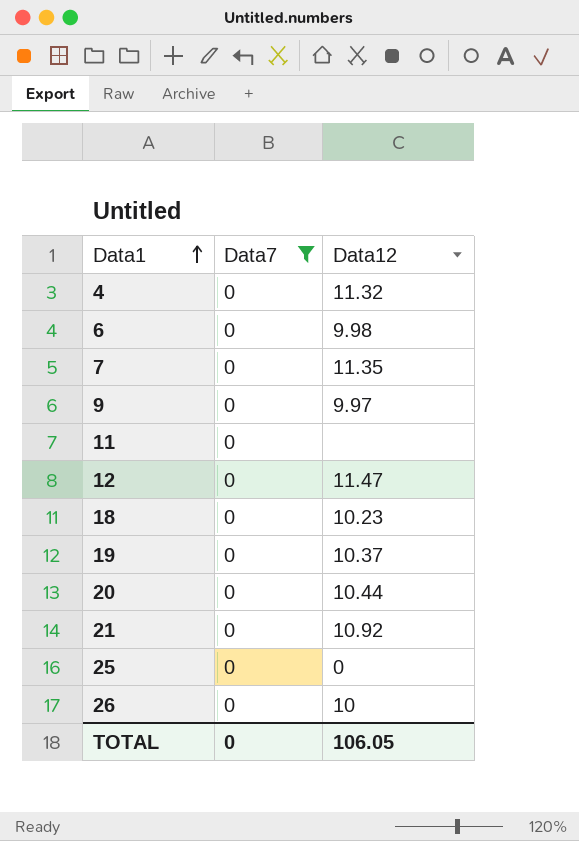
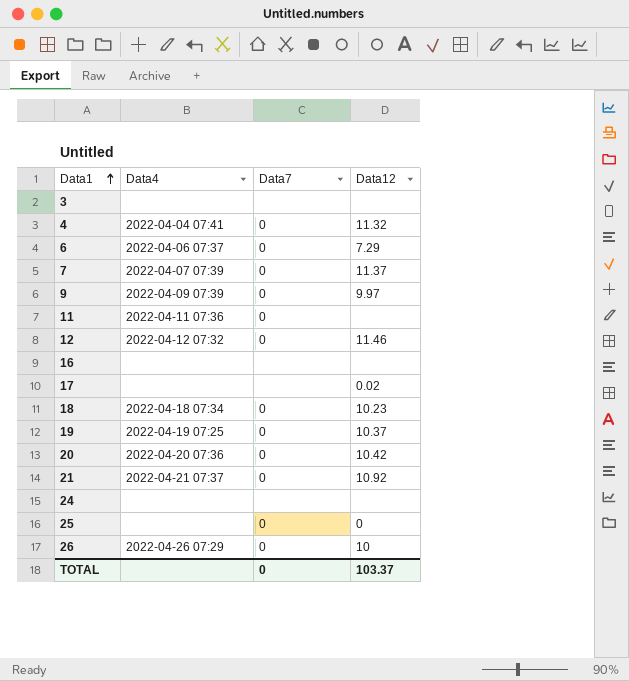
filter: Data7 = 0 -> none
column Data4 | position: none -> 2
6 | Data12: 9.98 -> 7.29
7 | Data12: 11.35 -> 11.37
12 | Data12: 11.47 -> 11.46
20 | Data12: 10.44 -> 10.42
TOTAL | Data12: 106.05 -> 103.37

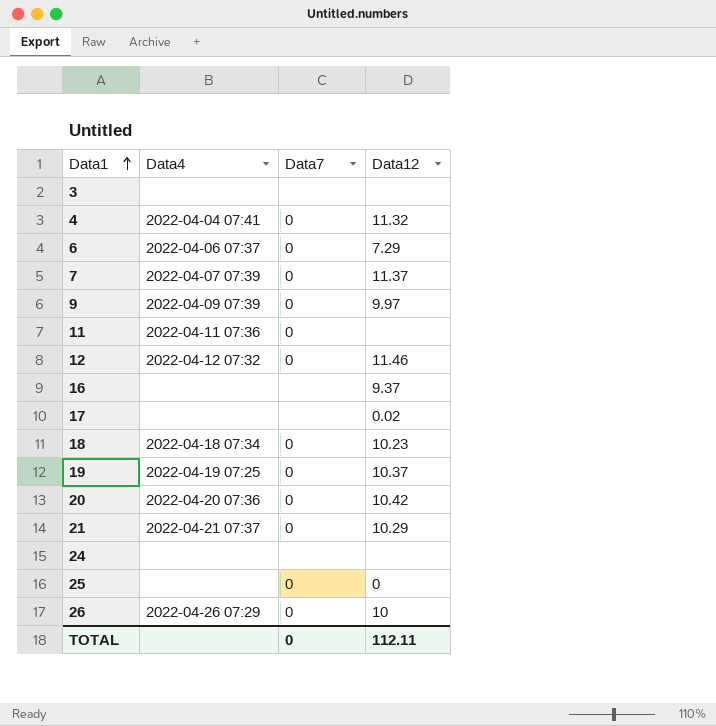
16 | Data12: none -> 9.37
21 | Data12: 10.92 -> 10.29
TOTAL | Data12: 103.37 -> 112.11

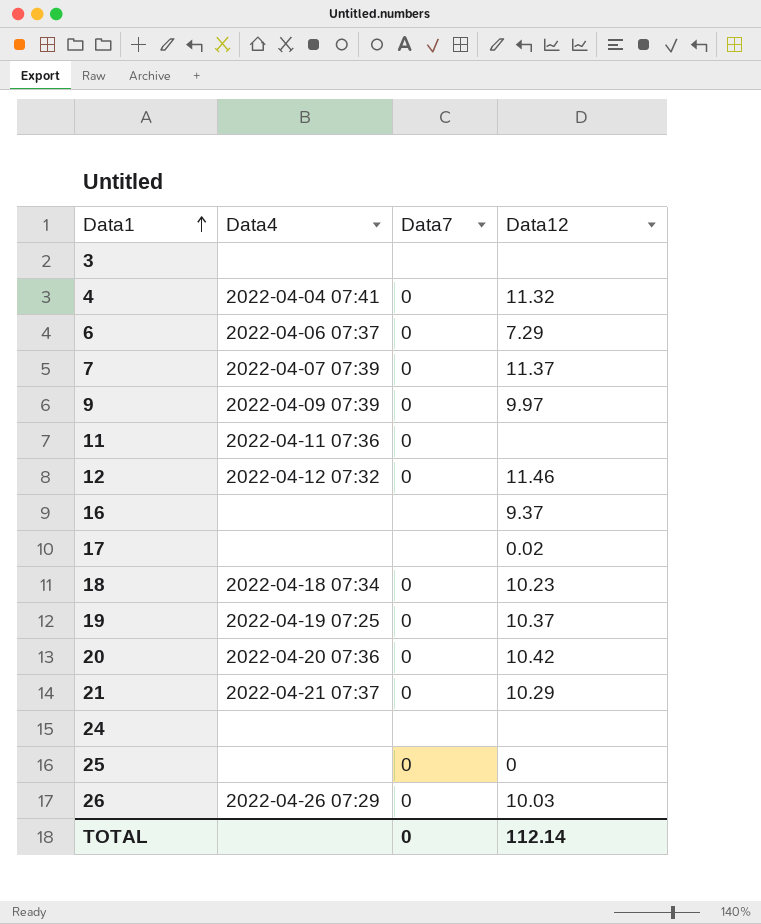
26 | Data12: 10 -> 10.03
TOTAL | Data12: 112.11 -> 112.14

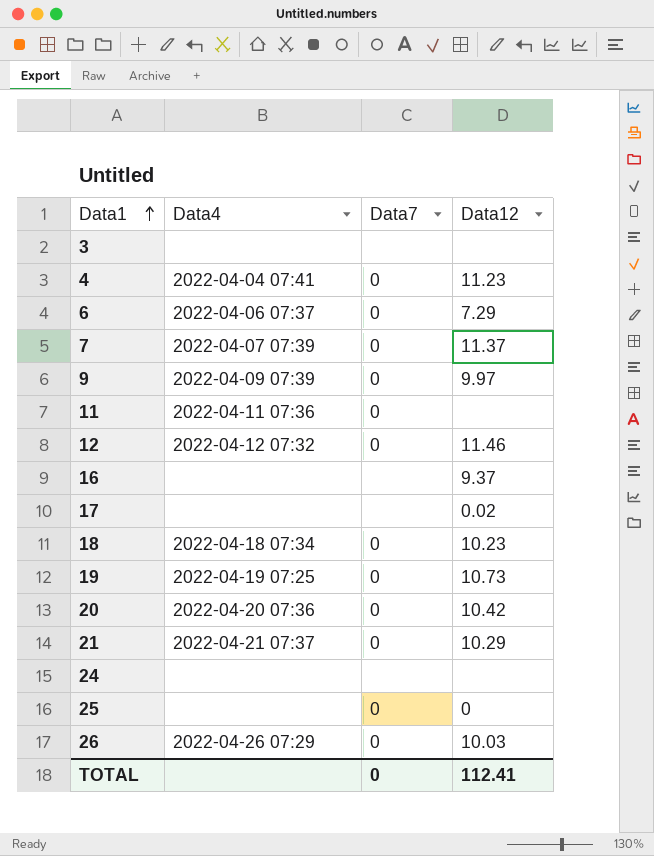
4 | Data12: 11.32 -> 11.23
19 | Data12: 10.37 -> 10.73
TOTAL | Data12: 112.14 -> 112.41

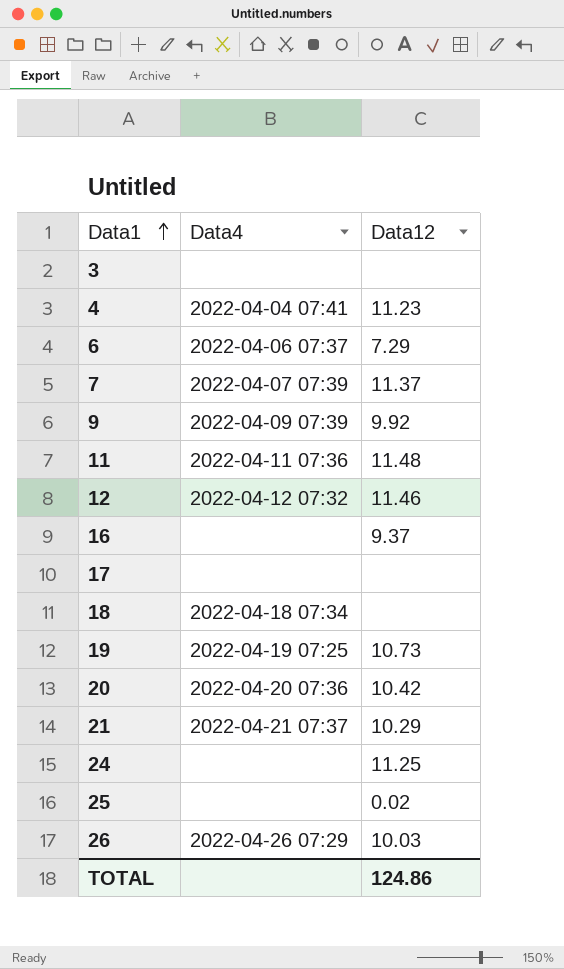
column Data7 | position: 3 -> none
9 | Data12: 9.97 -> 9.92
11 | Data12: none -> 11.48
17 | Data12: 0.02 -> none
18 | Data12: 10.23 -> none
24 | Data12: none -> 11.25
25 | Data12: 0 -> 0.02
TOTAL | Data12: 112.41 -> 124.86

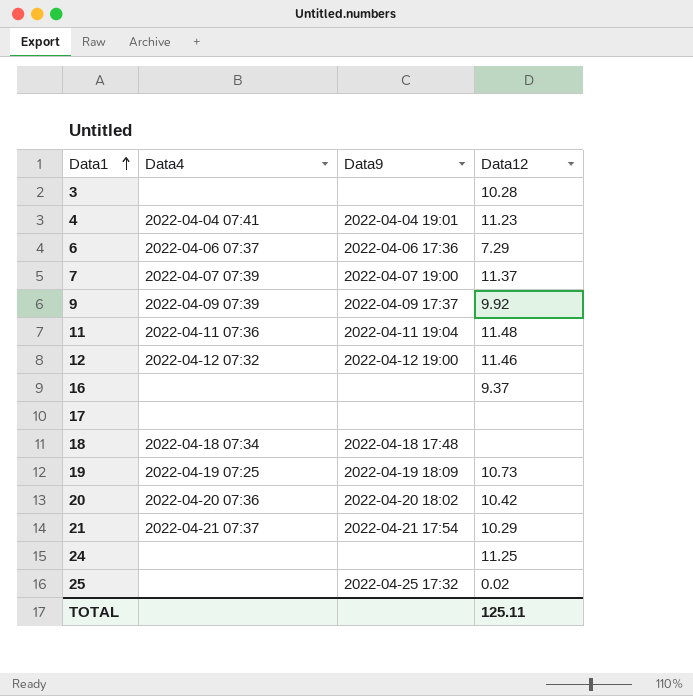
column Data9 | position: none -> 3
row 26: 2022-04-26 07:29 | 10.03 -> none
3 | Data12: none -> 10.28
TOTAL | Data12: 124.86 -> 125.11

